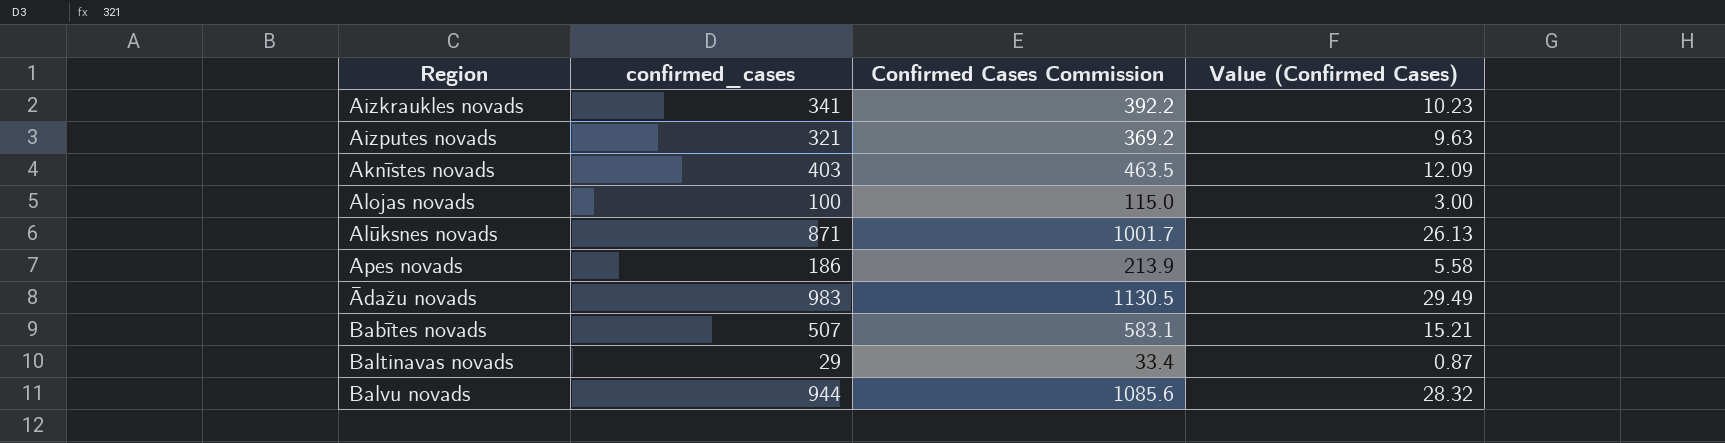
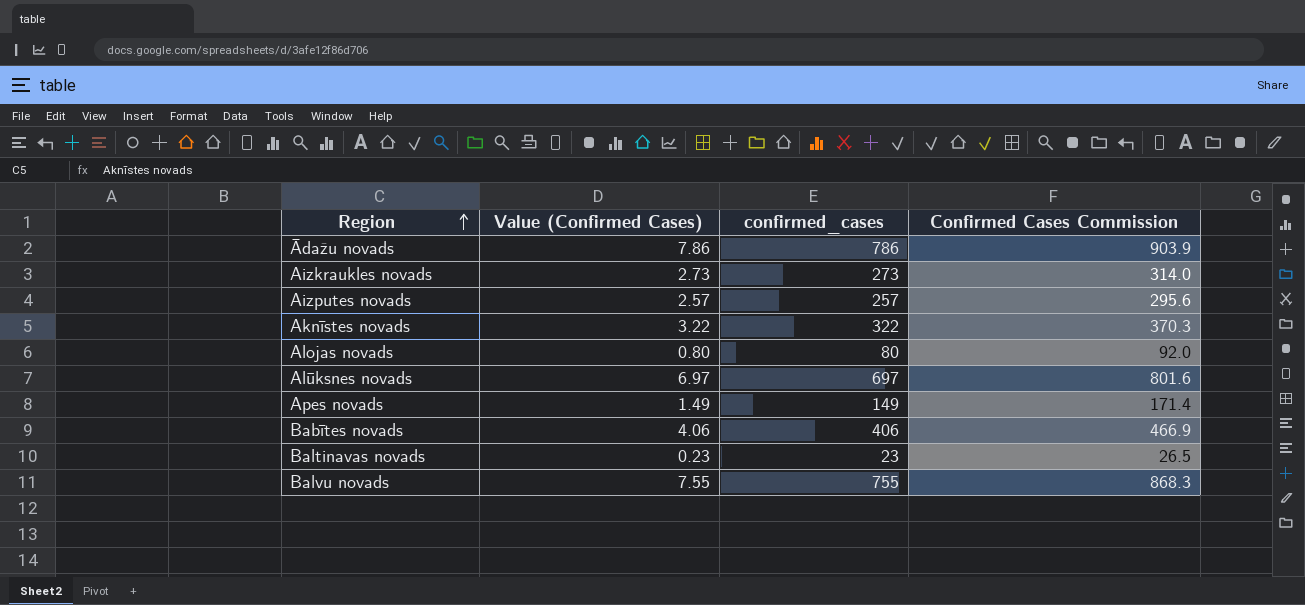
row order: none -> Region ascending
column Value (Confirmed Cases) | formula: [confirmed_cases] * 0.03 -> [confirmed_cases] * 0.01
column Value (Confirmed Cases) | position: 4 -> 2
Ādažu novads | confirmed_cases: 983 -> 786
Ādažu novads | Confirmed Cases Commission: 1130.5 -> 903.9
Aizkraukles novads | confirmed_cases: 341 -> 273
Aizkraukles novads | Confirmed Cases Commission: 392.2 -> 314.0
Aizputes novads | confirmed_cases: 321 -> 257
Aizputes novads | Confirmed Cases Commission: 369.2 -> 295.6
Aknīstes novads | confirmed_cases: 403 -> 322
Aknīstes novads | Confirmed Cases Commission: 463.5 -> 370.3
Alojas novads | confirmed_cases: 100 -> 80
Alojas novads | Confirmed Cases Commission: 115.0 -> 92.0
Alūksnes novads | confirmed_cases: 871 -> 697
Alūksnes novads | Confirmed Cases Commission: 1001.7 -> 801.6
Apes novads | confirmed_cases: 186 -> 149
Apes novads | Confirmed Cases Commission: 213.9 -> 171.4
Babītes novads | confirmed_cases: 507 -> 406
Babītes novads | Confirmed Cases Commission: 583.1 -> 466.9
Baltinavas novads | confirmed_cases: 29 -> 23
Baltinavas novads | Confirmed Cases Commission: 33.4 -> 26.5
Balvu novads | confirmed_cases: 944 -> 755
Balvu novads | Confirmed Cases Commission: 1085.6 -> 868.3

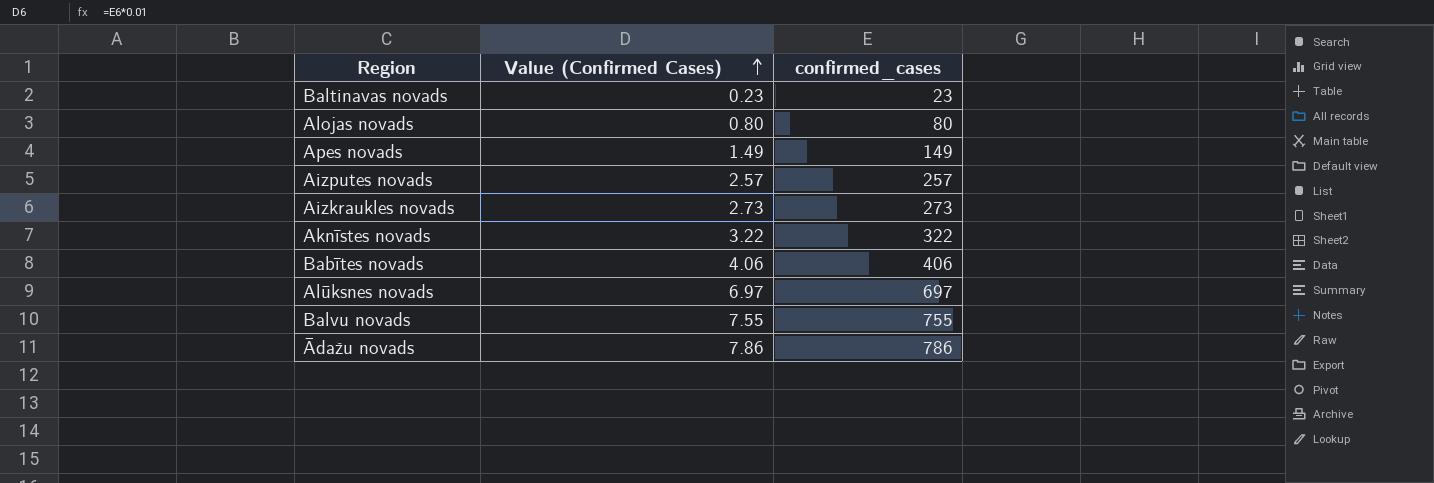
row order: Region ascending -> Value (Confirmed Cases) ascending
column Confirmed Cases Commission | formula: [confirmed_cases] * 1.15 -> none

